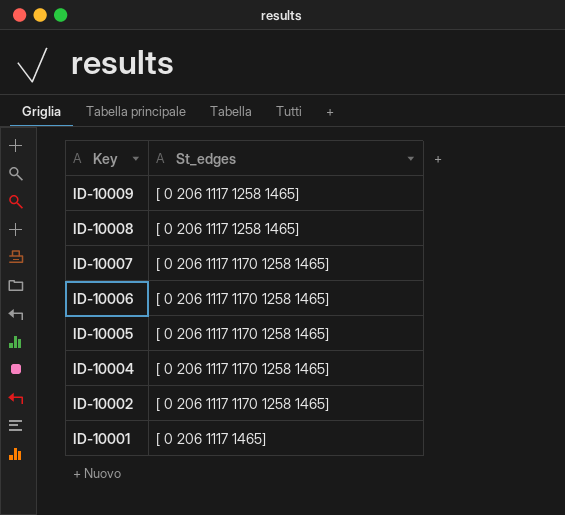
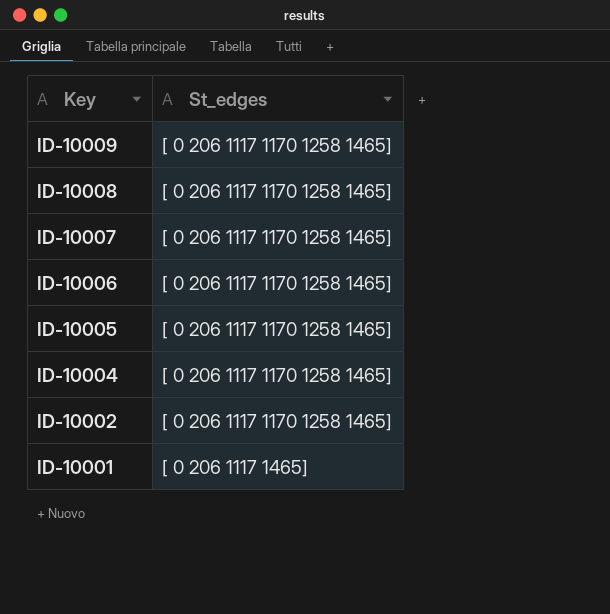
ID-10009 | St_edges: [ 0 206 1117 1258 1465] -> [ 0 206 1117 1170 1258 1465]
ID-10008 | St_edges: [ 0 206 1117 1258 1465] -> [ 0 206 1117 1170 1258 1465]

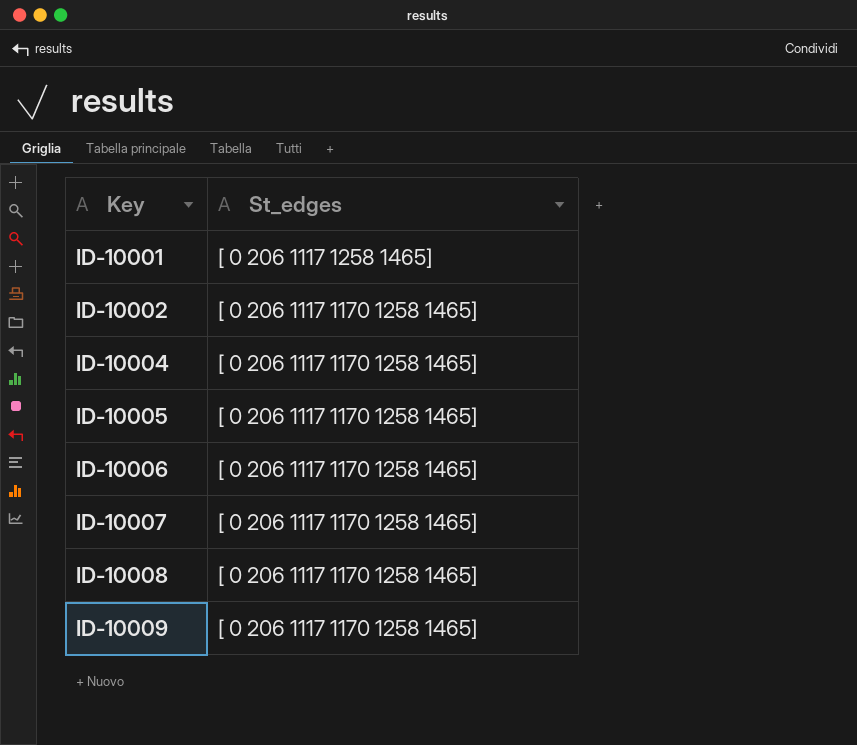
row order: Key descending -> Key ascending
ID-10001 | St_edges: [ 0 206 1117 1465] -> [ 0 206 1117 1258 1465]

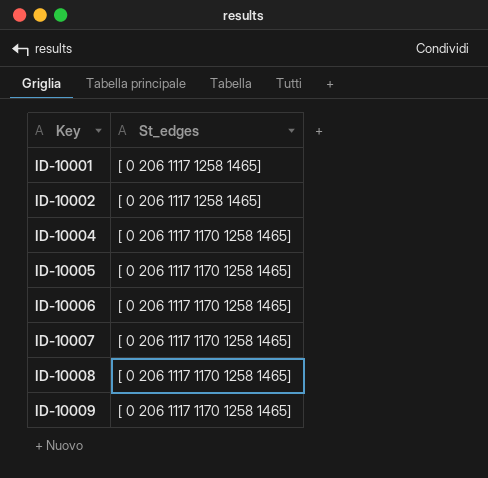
ID-10002 | St_edges: [ 0 206 1117 1170 1258 1465] -> [ 0 206 1117 1258 1465]

